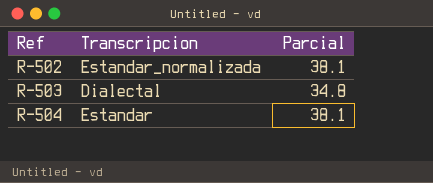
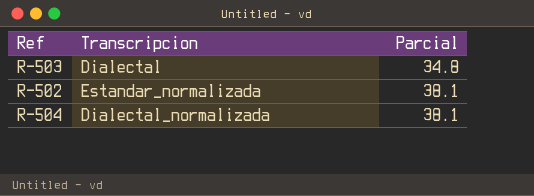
row order: Ref ascending -> Parcial ascending
R-504 | Transcripcion: Estandar -> Dialectal_normalizada

